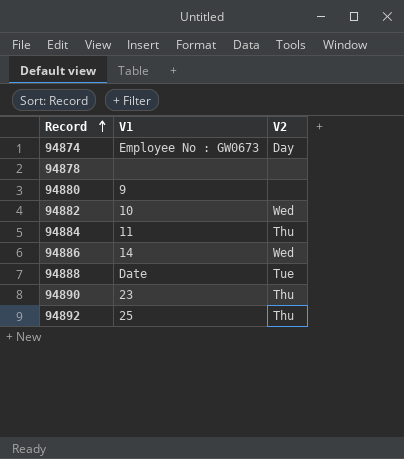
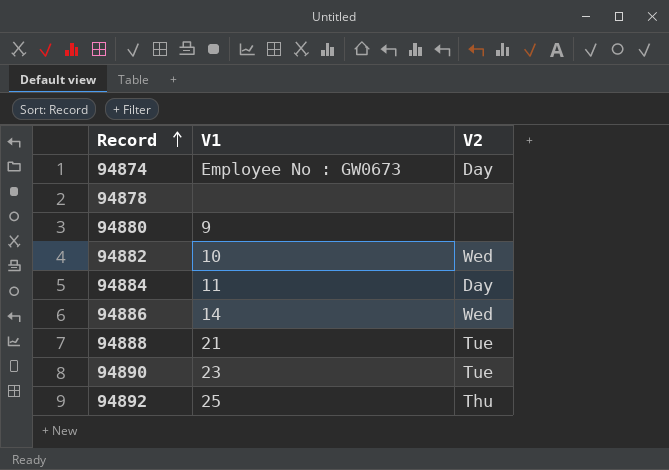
94884 | V2: Thu -> Day
94888 | V1: Date -> 21
94890 | V2: Thu -> Tue

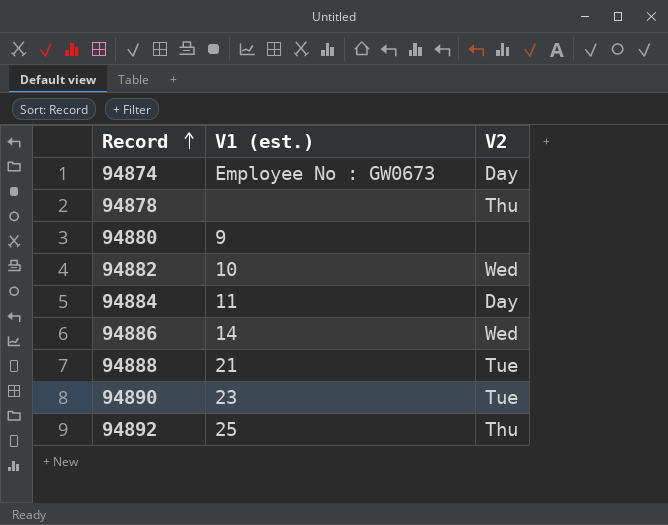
column name: V1 -> V1 (est.)
94878 | V2: none -> Thu

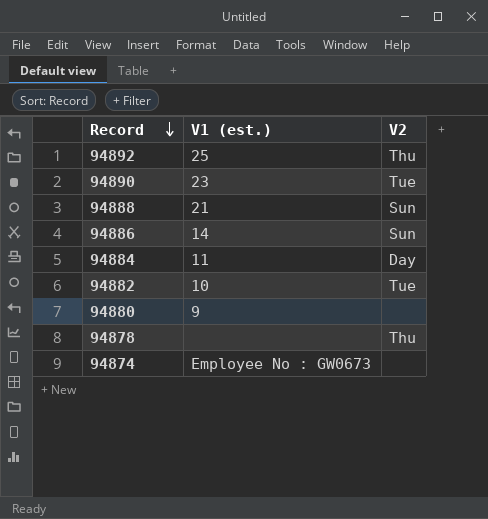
row order: Record ascending -> Record descending
94888 | V2: Tue -> Sun
94886 | V2: Wed -> Sun
94882 | V2: Wed -> Tue
94874 | V2: Day -> none

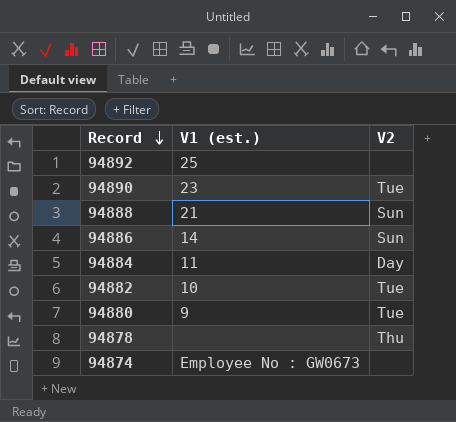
94892 | V2: Thu -> none
94880 | V2: none -> Tue

